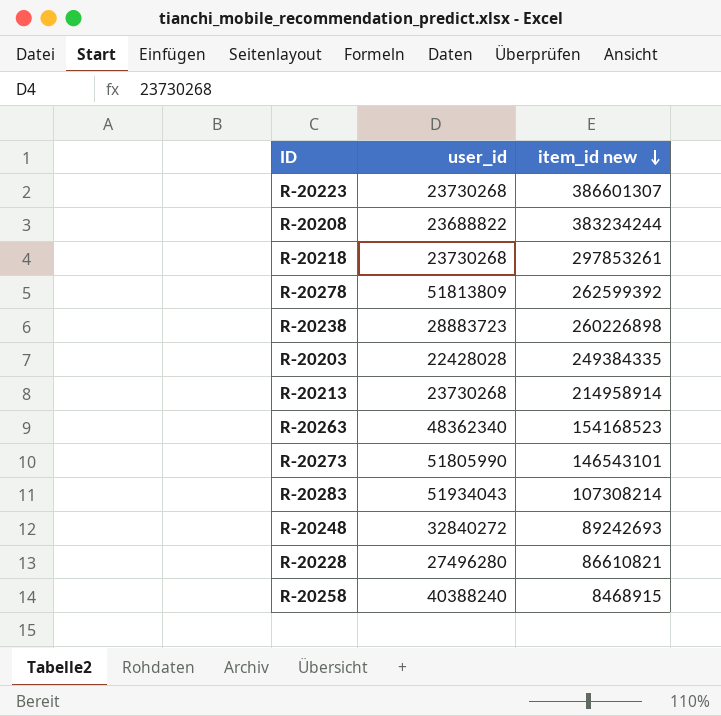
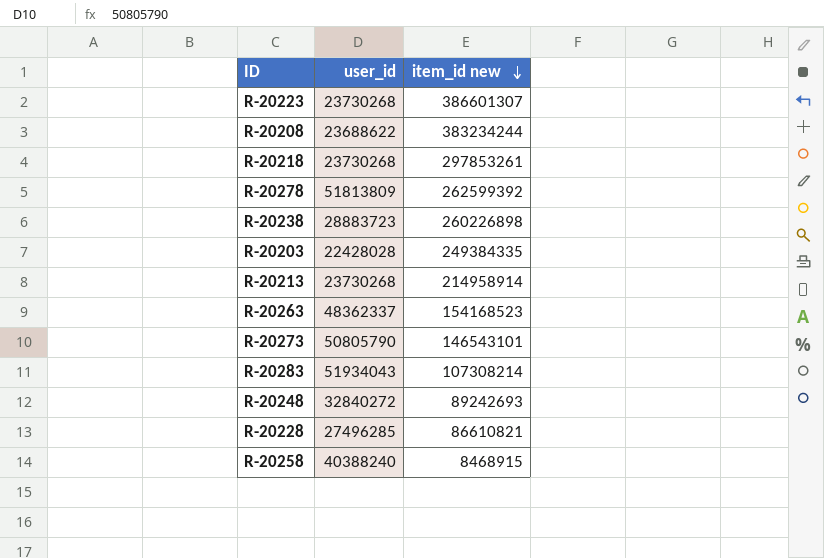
R-20208 | user_id: 23688822 -> 23688622
R-20263 | user_id: 48362340 -> 48362337
R-20273 | user_id: 51805990 -> 50805790
R-20228 | user_id: 27496280 -> 27496285

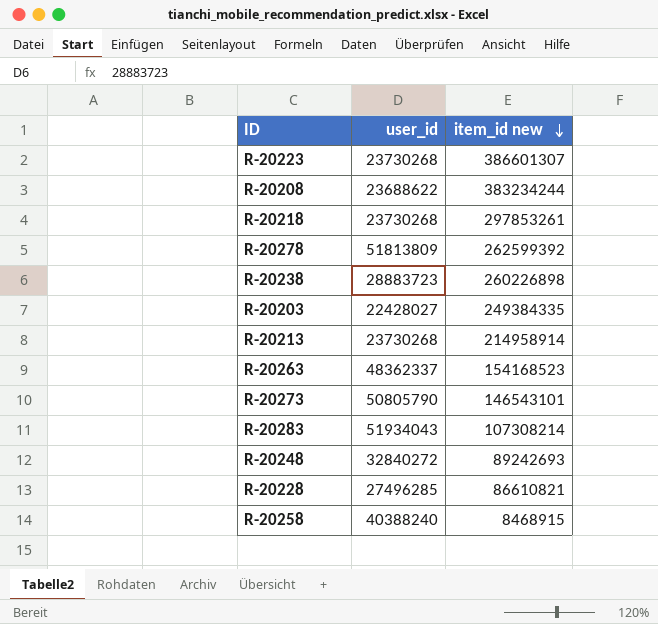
R-20203 | user_id: 22428028 -> 22428027

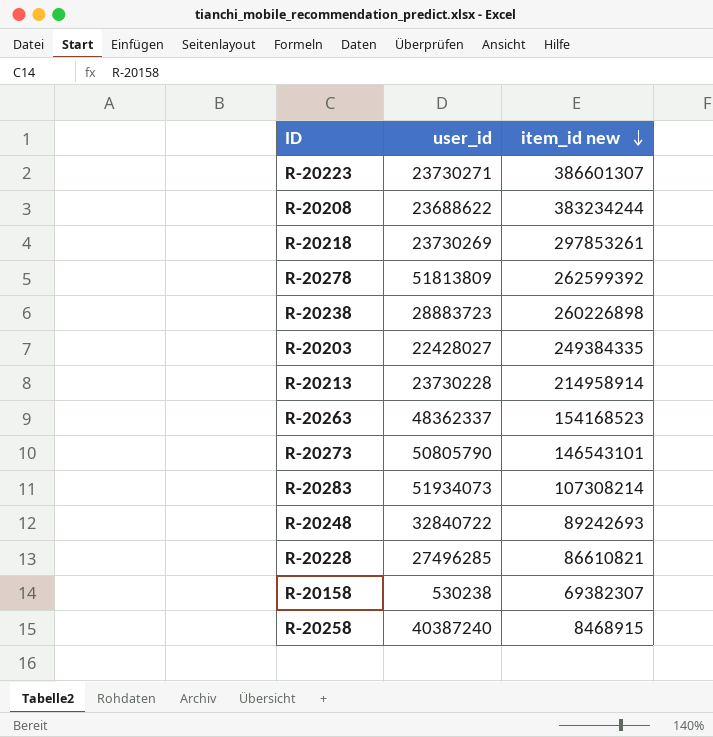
R-20223 | user_id: 23730268 -> 23730271
R-20218 | user_id: 23730268 -> 23730269
R-20213 | user_id: 23730268 -> 23730228
R-20283 | user_id: 51934043 -> 51934073
R-20248 | user_id: 32840272 -> 32840722
row R-20158: none -> 530238 | 69382307
R-20258 | user_id: 40388240 -> 40387240

